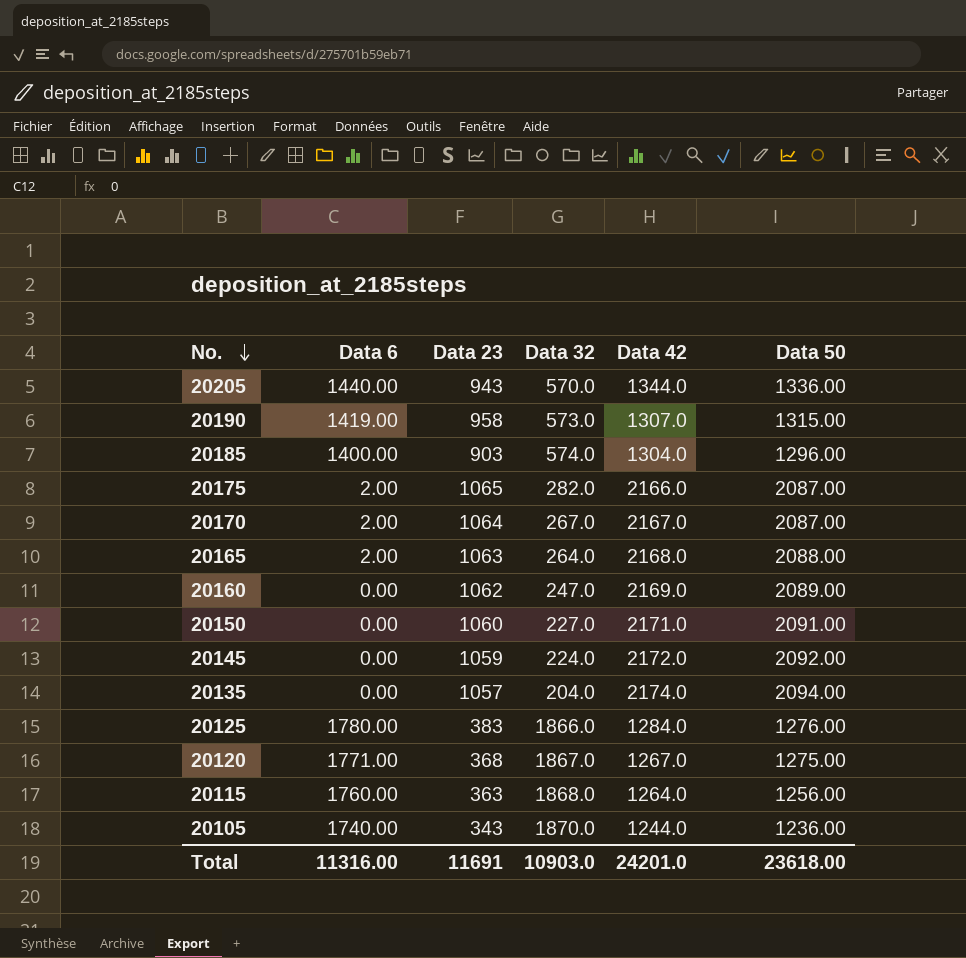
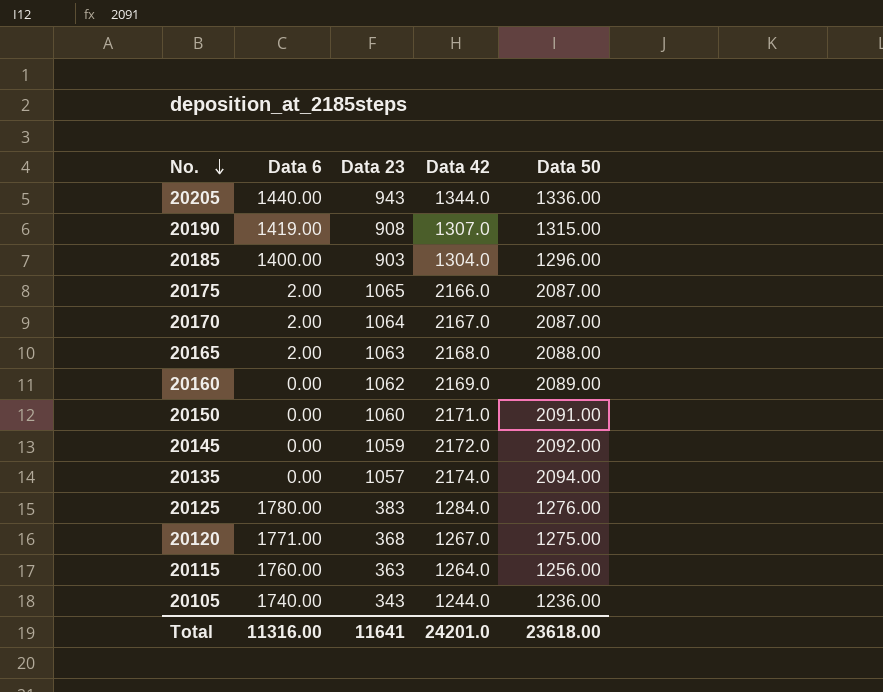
column Data 32 | position: 4 -> none
20190 | Data 23: 958 -> 908
Total | Data 23: 11691 -> 11641

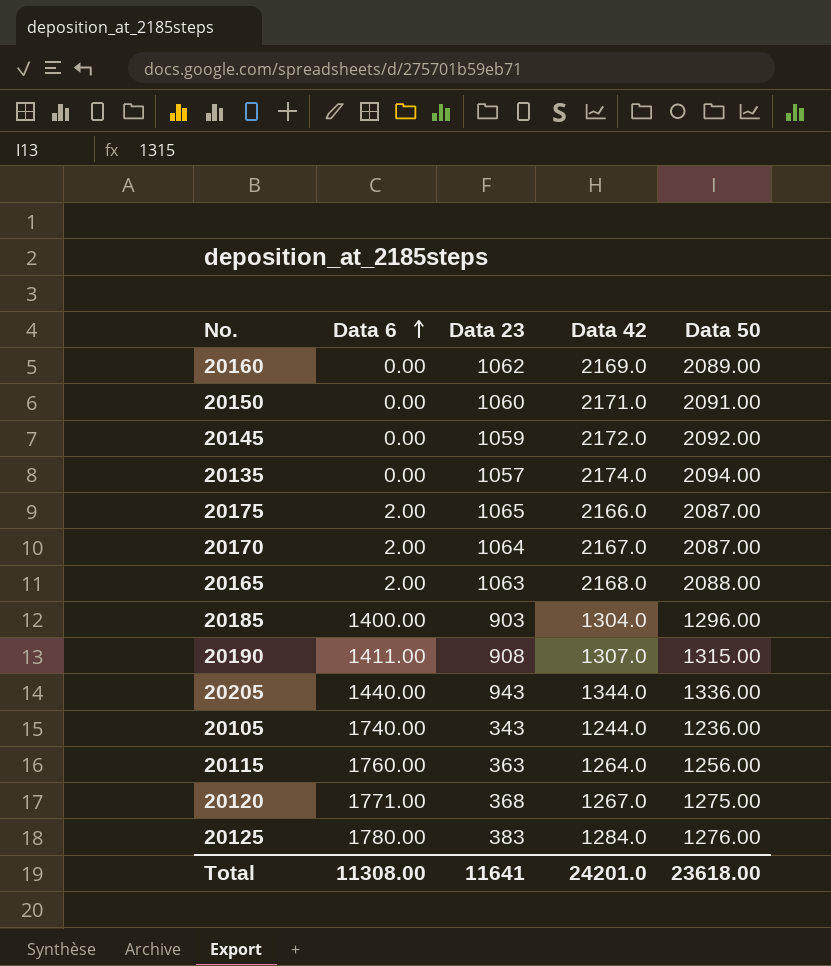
row order: No. descending -> Data 6 ascending
20190 | Data 6: 1419.00 -> 1411.00
Total | Data 6: 11316.00 -> 11308.00

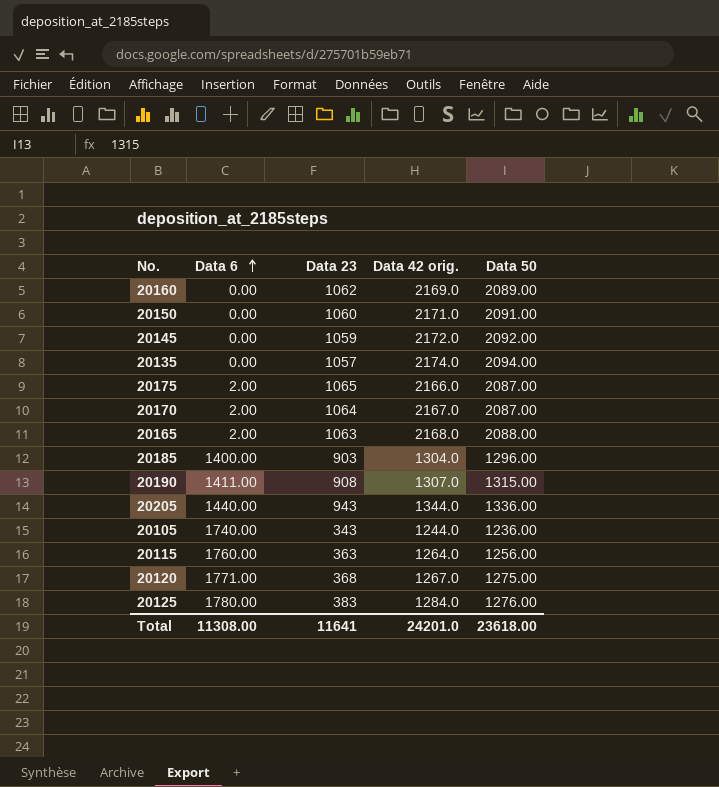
column name: Data 42 -> Data 42 orig.

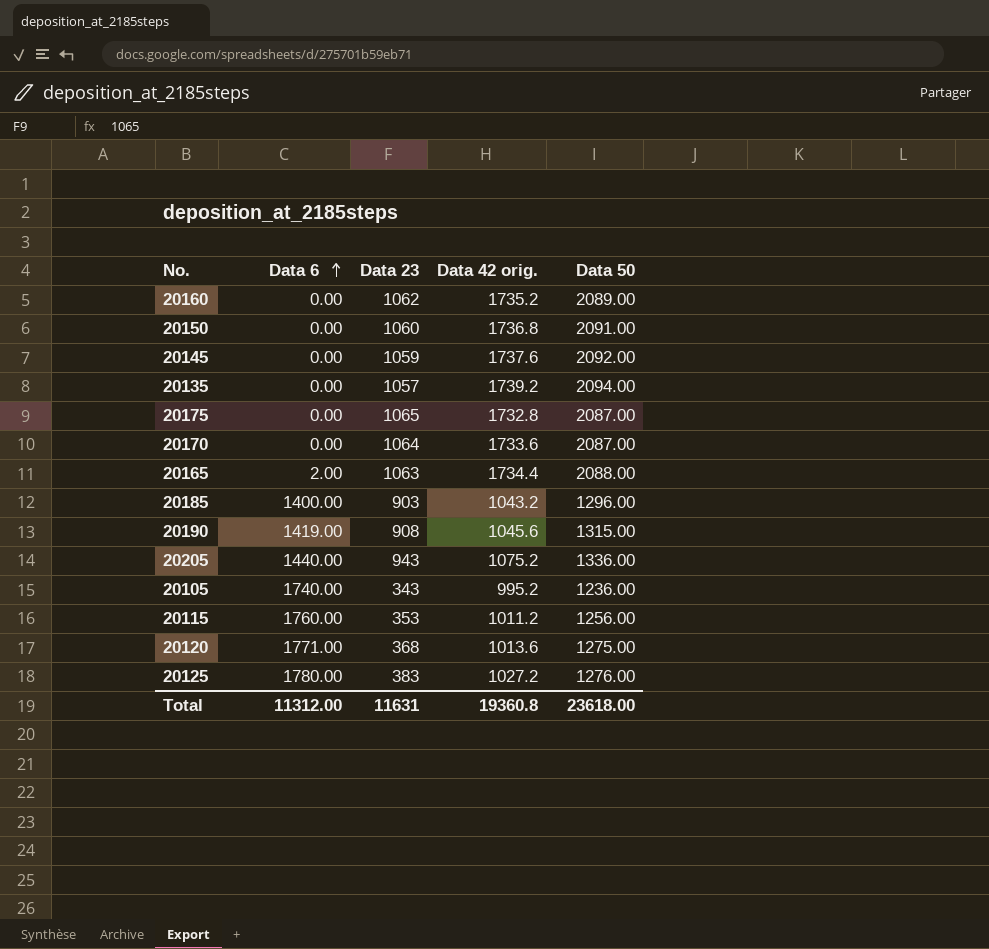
20160 | Data 42 orig.: 2169.0 -> 1735.2
20150 | Data 42 orig.: 2171.0 -> 1736.8
20145 | Data 42 orig.: 2172.0 -> 1737.6
20135 | Data 42 orig.: 2174.0 -> 1739.2
20175 | Data 6: 2.00 -> 0.00
20175 | Data 42 orig.: 2166.0 -> 1732.8
20170 | Data 6: 2.00 -> 0.00
20170 | Data 42 orig.: 2167.0 -> 1733.6
20165 | Data 42 orig.: 2168.0 -> 1734.4
20185 | Data 42 orig.: 1304.0 -> 1043.2
20190 | Data 6: 1411.00 -> 1419.00
20190 | Data 42 orig.: 1307.0 -> 1045.6
20205 | Data 42 orig.: 1344.0 -> 1075.2
20105 | Data 42 orig.: 1244.0 -> 995.2
20115 | Data 23: 363 -> 353
20115 | Data 42 orig.: 1264.0 -> 1011.2
20120 | Data 42 orig.: 1267.0 -> 1013.6
20125 | Data 42 orig.: 1284.0 -> 1027.2
Total | Data 6: 11308.00 -> 11312.00
Total | Data 23: 11641 -> 11631
Total | Data 42 orig.: 24201.0 -> 19360.8

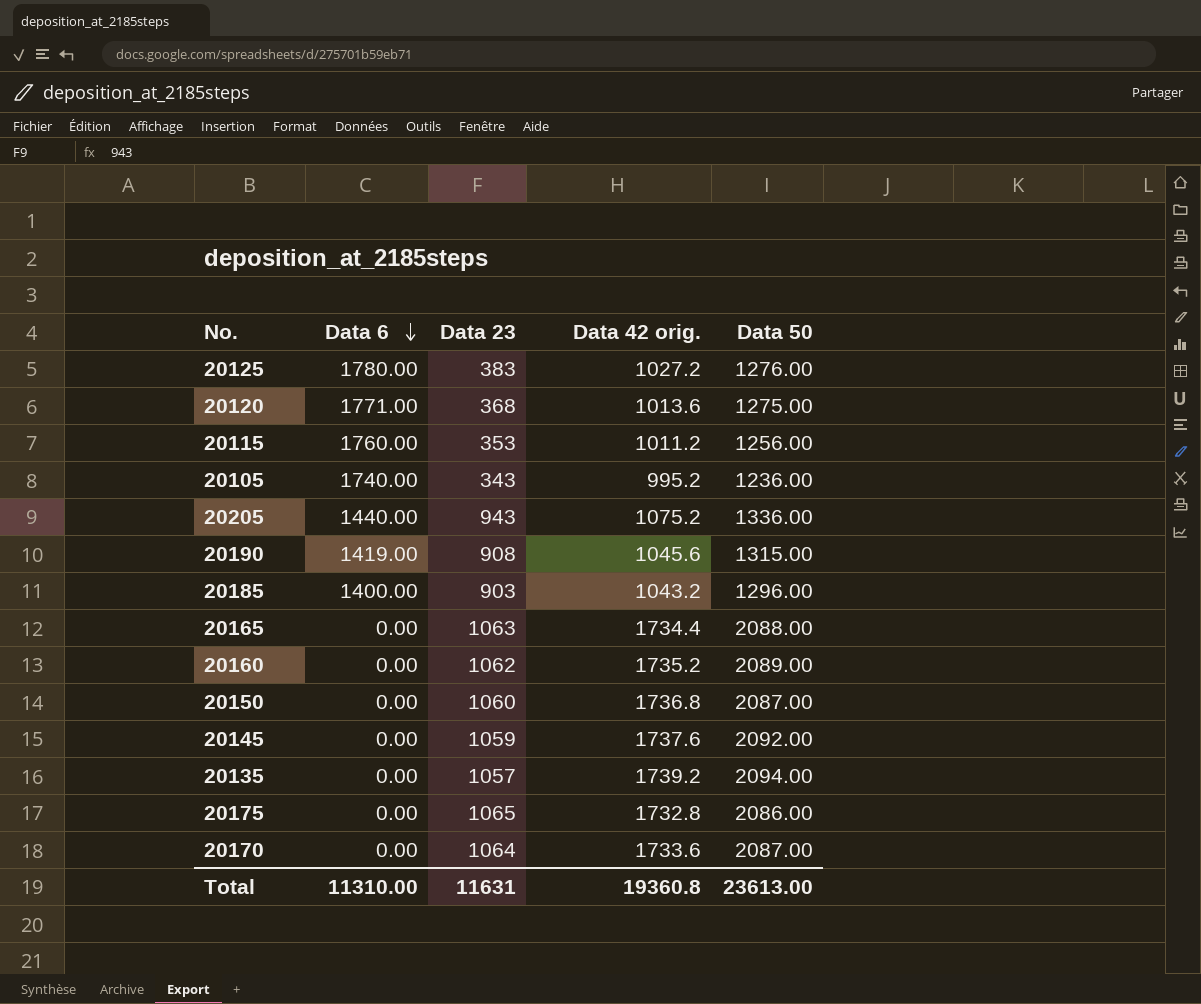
row order: Data 6 ascending -> Data 6 descending
20165 | Data 6: 2.00 -> 0.00
20150 | Data 50: 2091.00 -> 2087.00
20175 | Data 50: 2087.00 -> 2086.00
Total | Data 6: 11312.00 -> 11310.00
Total | Data 50: 23618.00 -> 23613.00

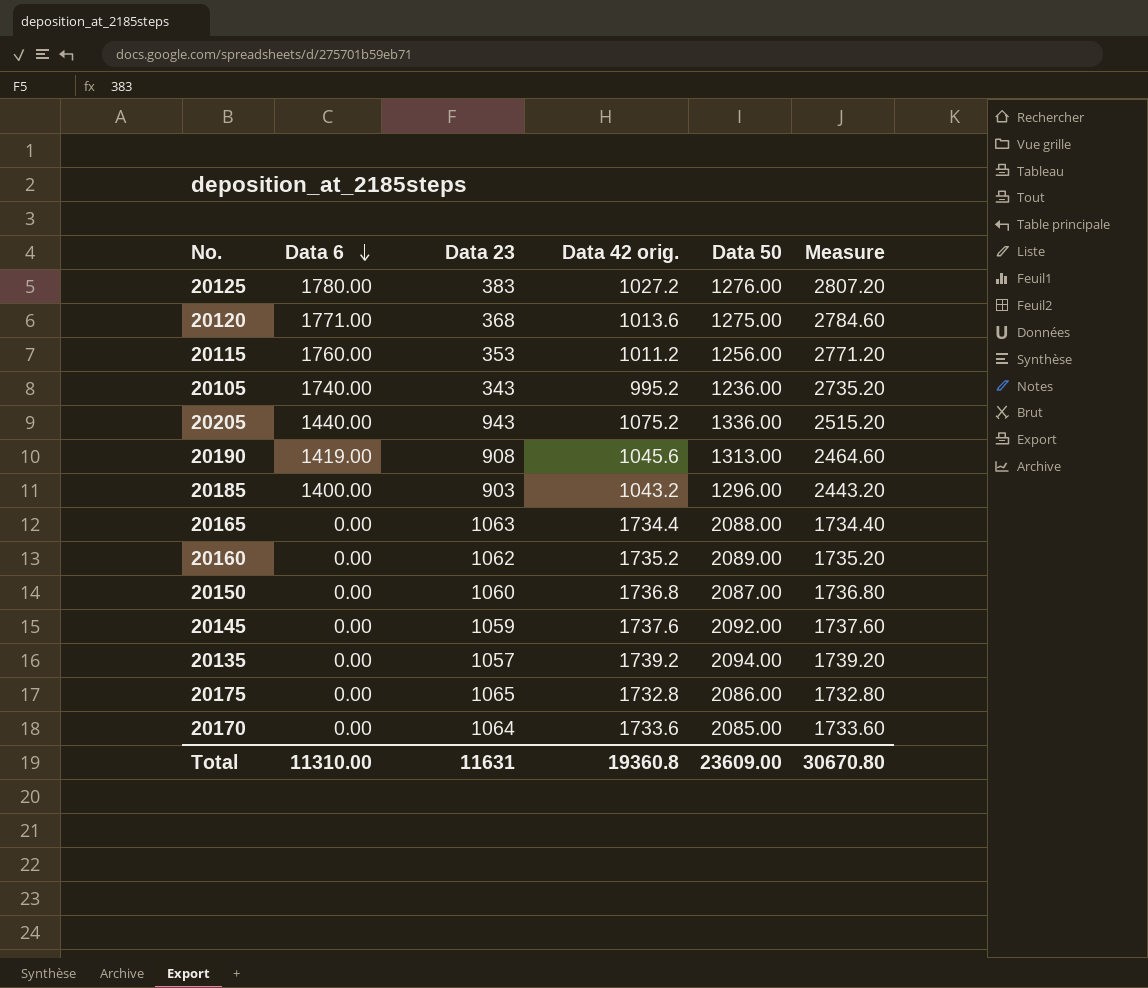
column Measure | formula: none -> [Data 6] + [Data 42 orig.]
20190 | Data 50: 1315.00 -> 1313.00
20170 | Data 50: 2087.00 -> 2085.00
Total | Data 50: 23613.00 -> 23609.00

